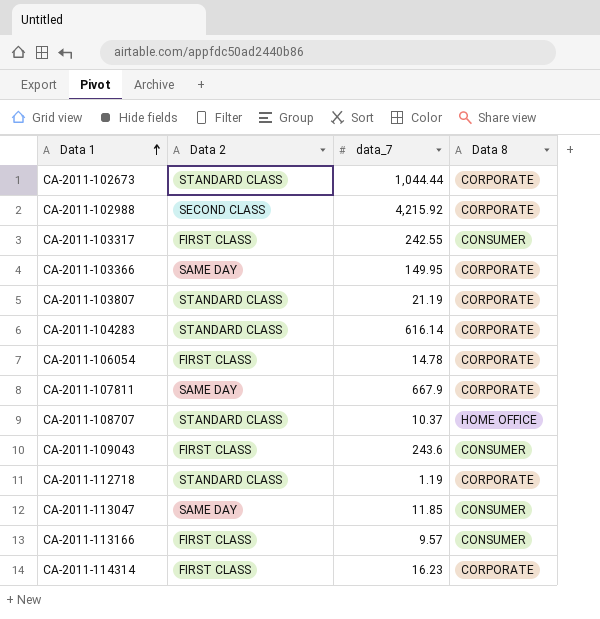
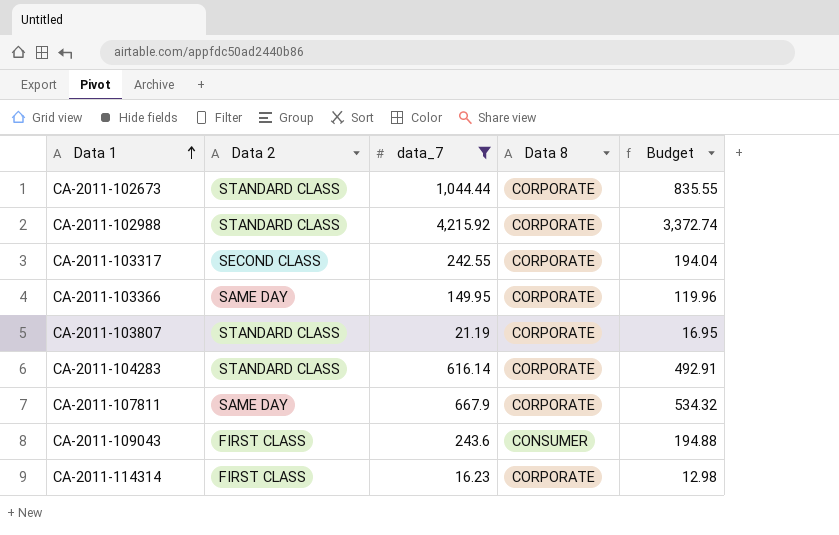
filter: none -> data_7 >= 16.23
column Budget | formula: none -> [data_7] * 0.8
CA-2011-102988 | Data 2: SECOND CLASS -> STANDARD CLASS
CA-2011-103317 | Data 2: FIRST CLASS -> SECOND CLASS
CA-2011-103317 | Data 8: CONSUMER -> CORPORATE

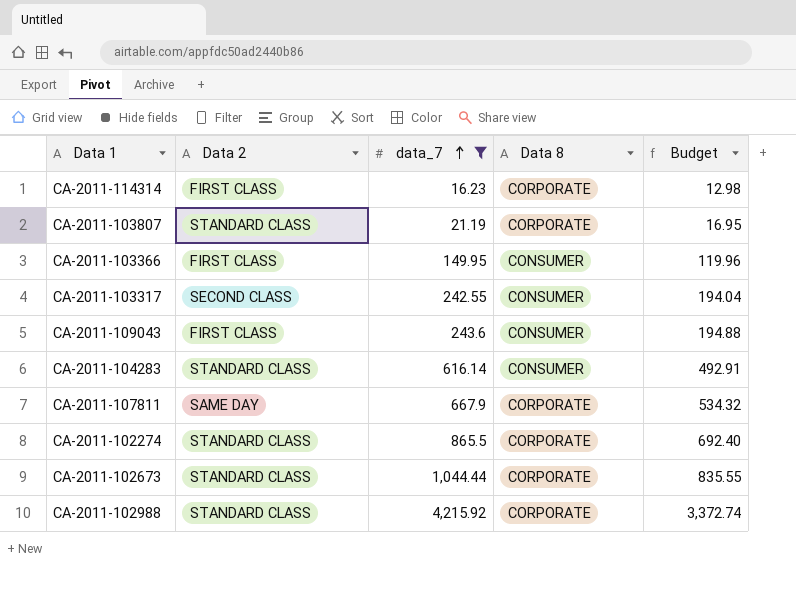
row order: Data 1 ascending -> data_7 ascending
CA-2011-103366 | Data 2: SAME DAY -> FIRST CLASS
CA-2011-103366 | Data 8: CORPORATE -> CONSUMER
CA-2011-103317 | Data 8: CORPORATE -> CONSUMER
CA-2011-104283 | Data 8: CORPORATE -> CONSUMER
row CA-2011-102274: none -> STANDARD CLASS | 865.5 | CORPORATE | 692.40

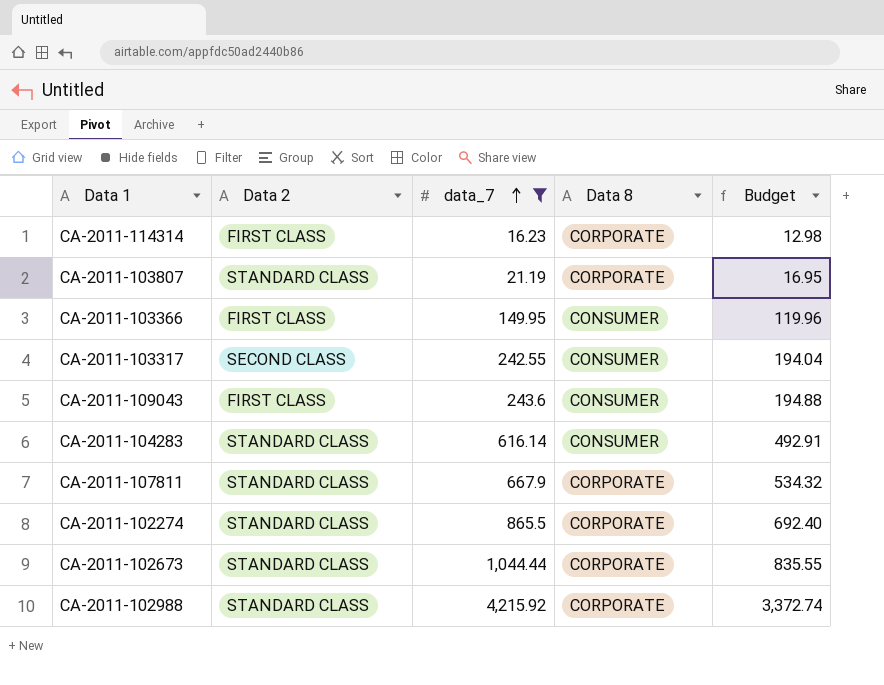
CA-2011-107811 | Data 2: SAME DAY -> STANDARD CLASS

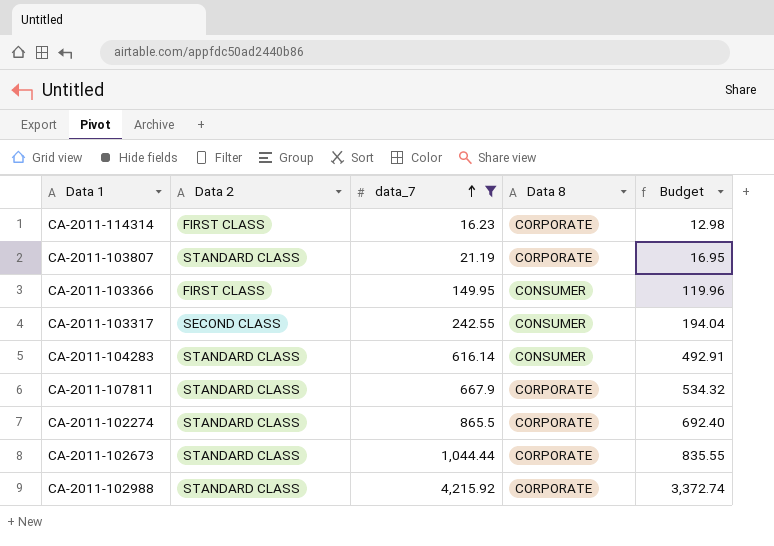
row CA-2011-109043: FIRST CLASS | 243.6 | CONSUMER | 194.88 -> none

